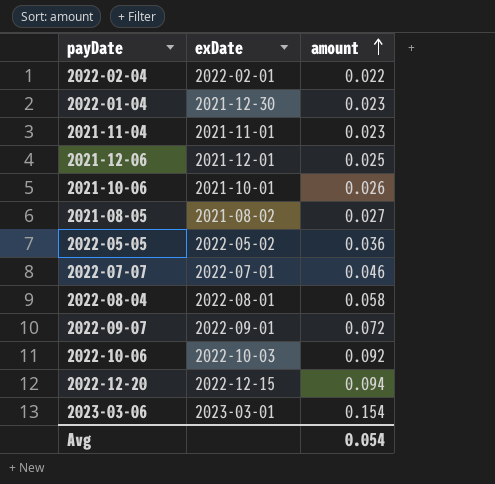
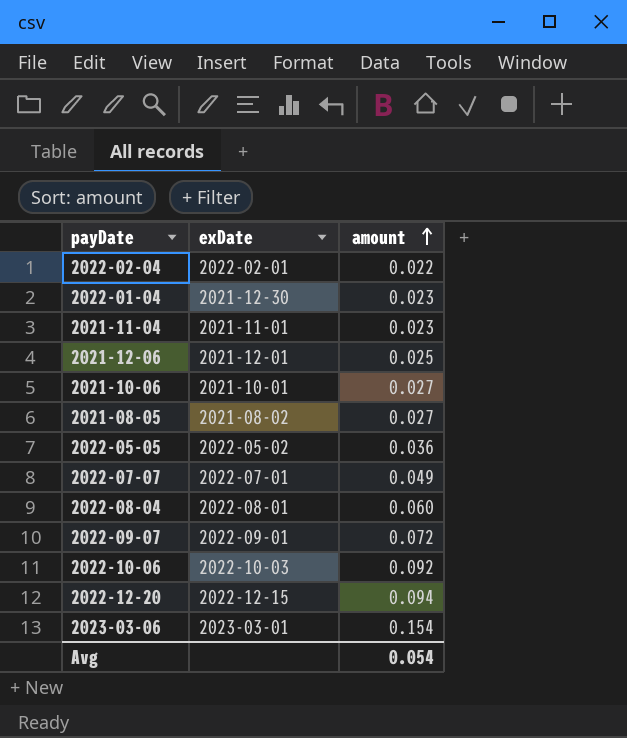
2021-10-06 | amount: 0.026 -> 0.027
2022-07-07 | amount: 0.046 -> 0.049
2022-08-04 | amount: 0.058 -> 0.060

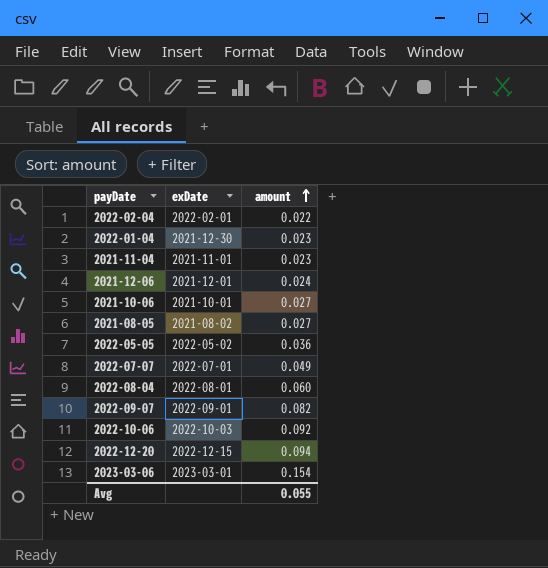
2021-12-06 | amount: 0.025 -> 0.024
2022-09-07 | amount: 0.072 -> 0.082
Avg | amount: 0.054 -> 0.055

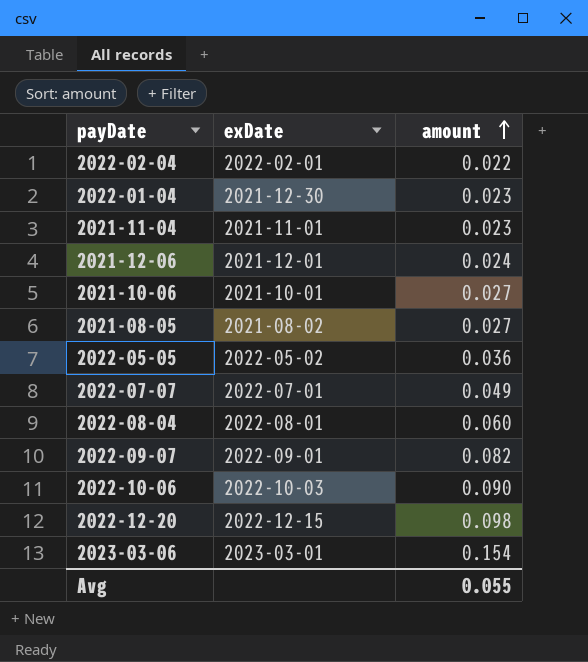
2022-10-06 | amount: 0.092 -> 0.090
2022-12-20 | amount: 0.094 -> 0.098

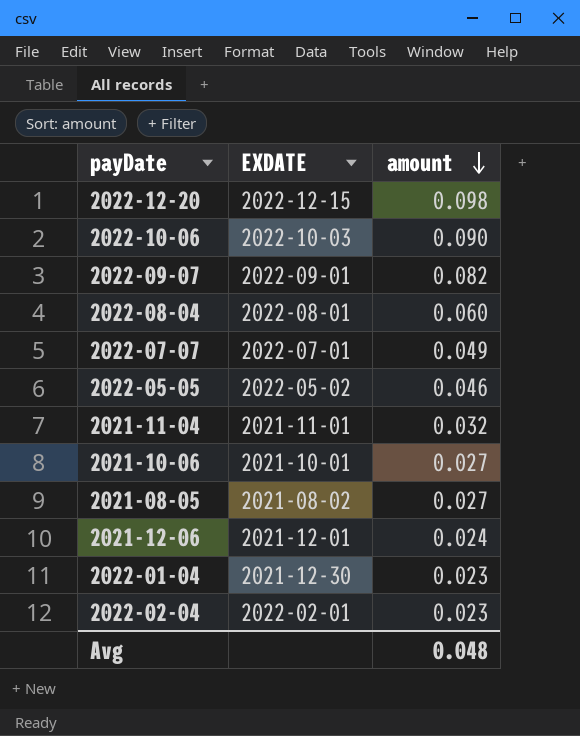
row order: amount ascending -> amount descending
column name: exDate -> EXDATE
row 2023-03-06: 2023-03-01 | 0.154 -> none
2022-05-05 | amount: 0.036 -> 0.046
2021-11-04 | amount: 0.023 -> 0.032
2022-02-04 | amount: 0.022 -> 0.023
Avg | amount: 0.055 -> 0.048

